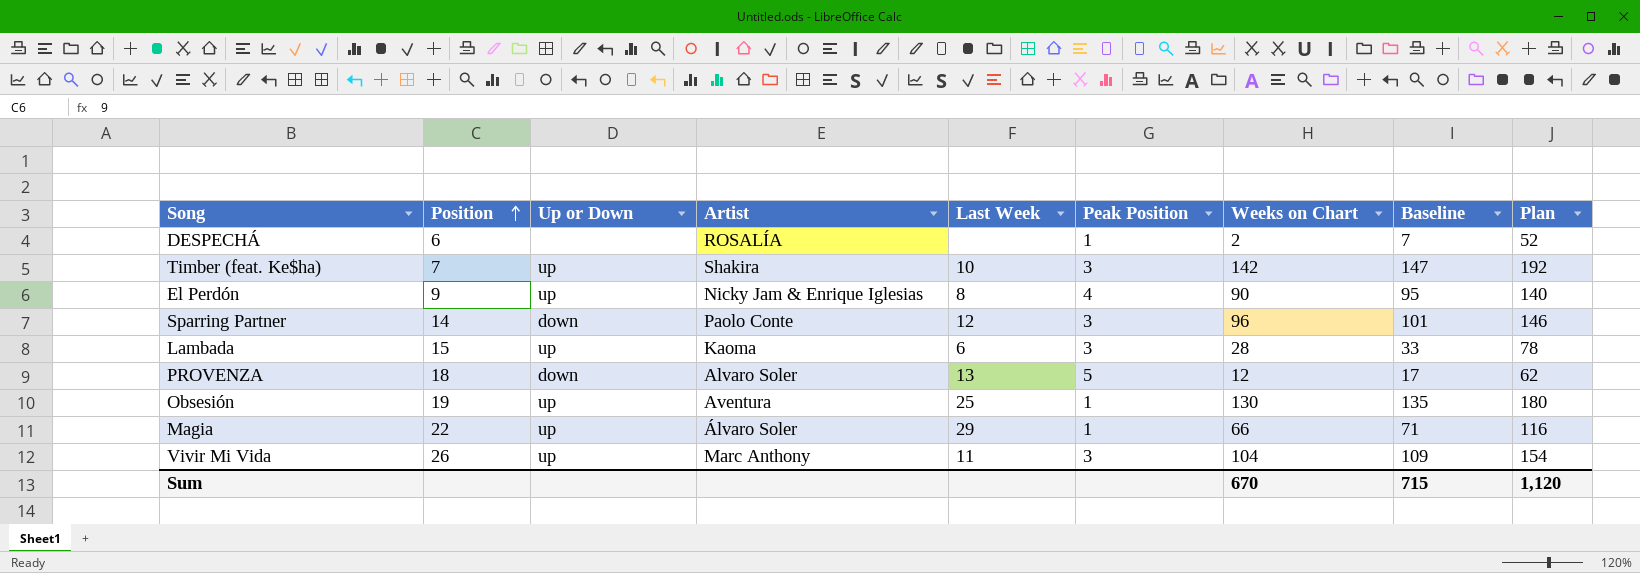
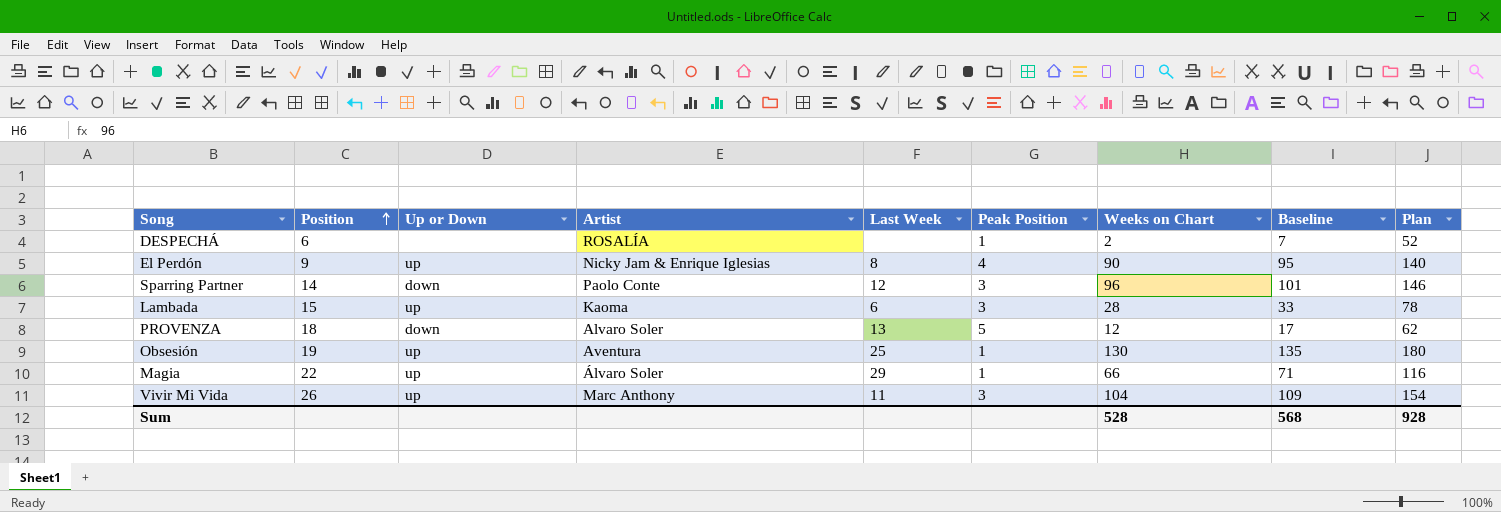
row Timber (feat. Ke$ha): 7 | up | Shakira | 10 | 3 | 142 | 147 | 192 -> none
Sum | Weeks on Chart: 670 -> 528
Sum | Baseline: 715 -> 568
Sum | Plan: 1,120 -> 928

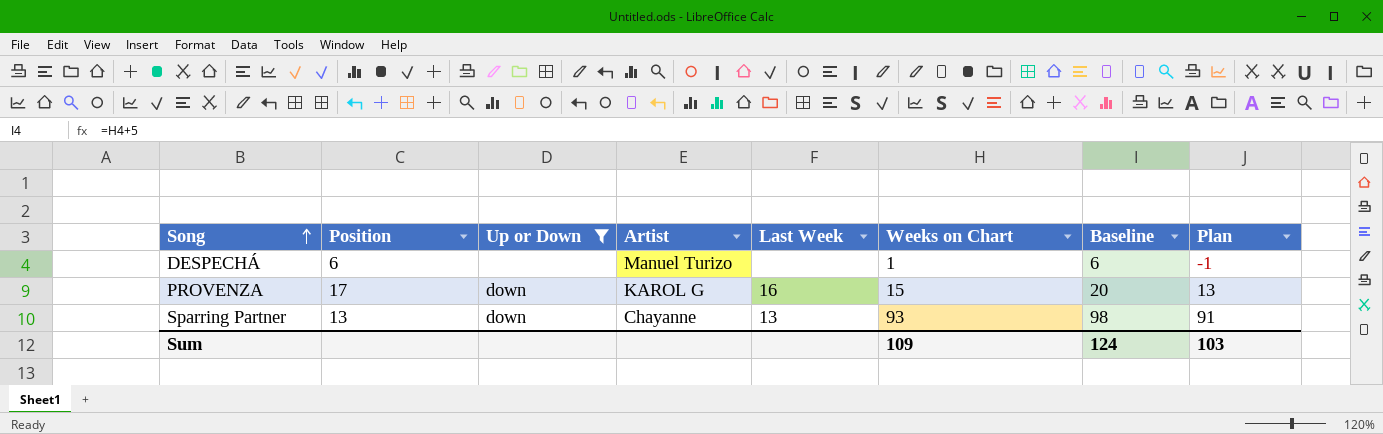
filter: none -> Up or Down != up
row order: Position ascending -> Song ascending
column Peak Position | position: 6 -> none
column Plan | formula: [Weeks on Chart] + 50 -> [Weeks on Chart] - 2
DESPECHÁ | Artist: ROSALÍA -> Manuel Turizo
DESPECHÁ | Weeks on Chart: 2 -> 1
DESPECHÁ | Baseline: 7 -> 6
PROVENZA | Position: 18 -> 17
PROVENZA | Artist: Alvaro Soler -> KAROL G
PROVENZA | Last Week: 13 -> 16
PROVENZA | Weeks on Chart: 12 -> 15
PROVENZA | Baseline: 17 -> 20
Sparring Partner | Position: 14 -> 13
Sparring Partner | Artist: Paolo Conte -> Chayanne
Sparring Partner | Last Week: 12 -> 13
Sparring Partner | Weeks on Chart: 96 -> 93
Sparring Partner | Baseline: 101 -> 98
Sum | Weeks on Chart: 528 -> 109
Sum | Baseline: 568 -> 124
Sum | Plan: 928 -> 103

